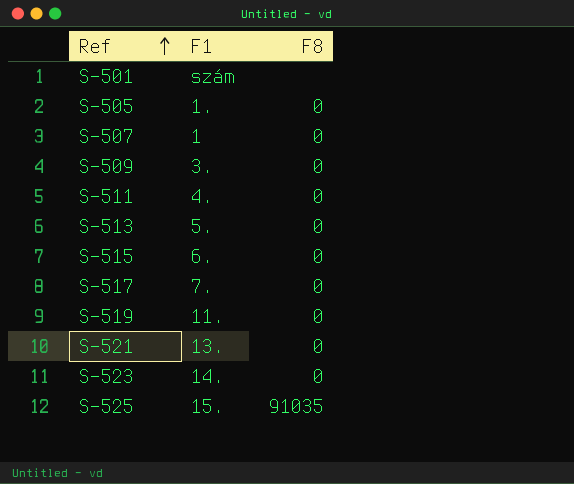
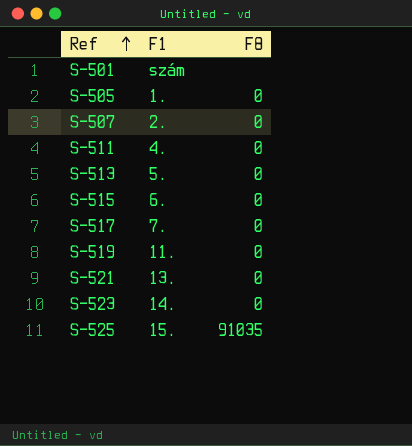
row S-509: 3. | 0 -> none
S-507 | F1: 1 -> 2.

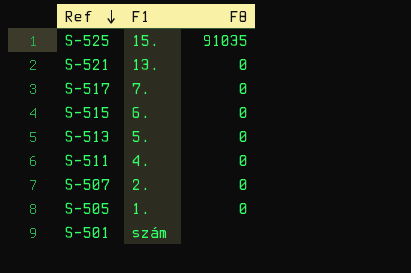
row order: Ref ascending -> Ref descending
row S-519: 11. | 0 -> none
row S-523: 14. | 0 -> none

